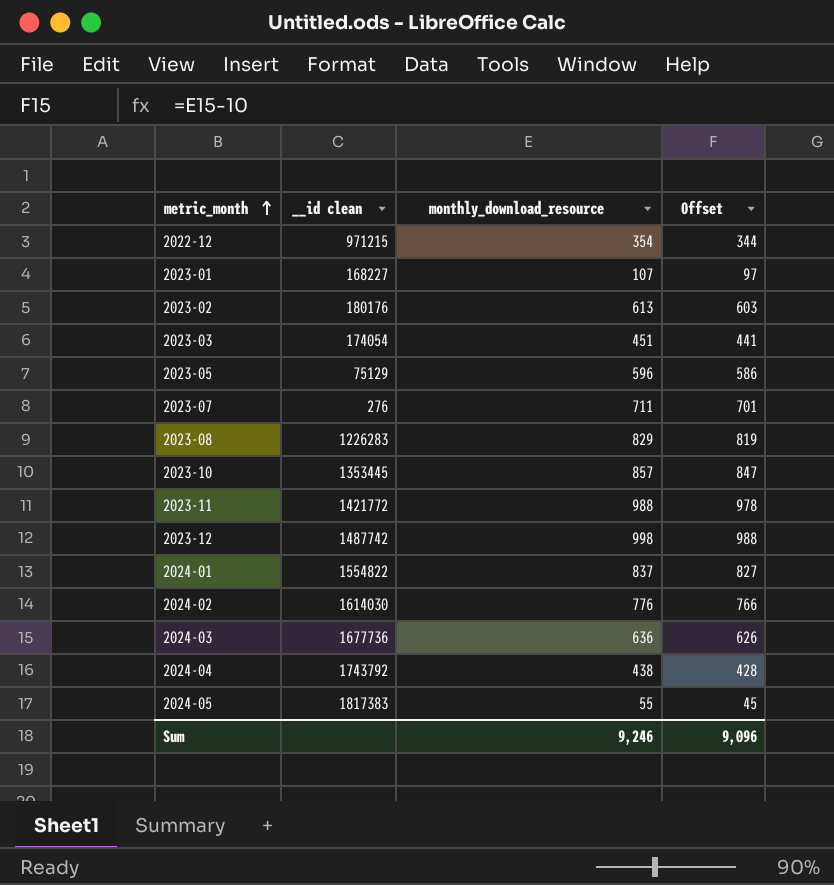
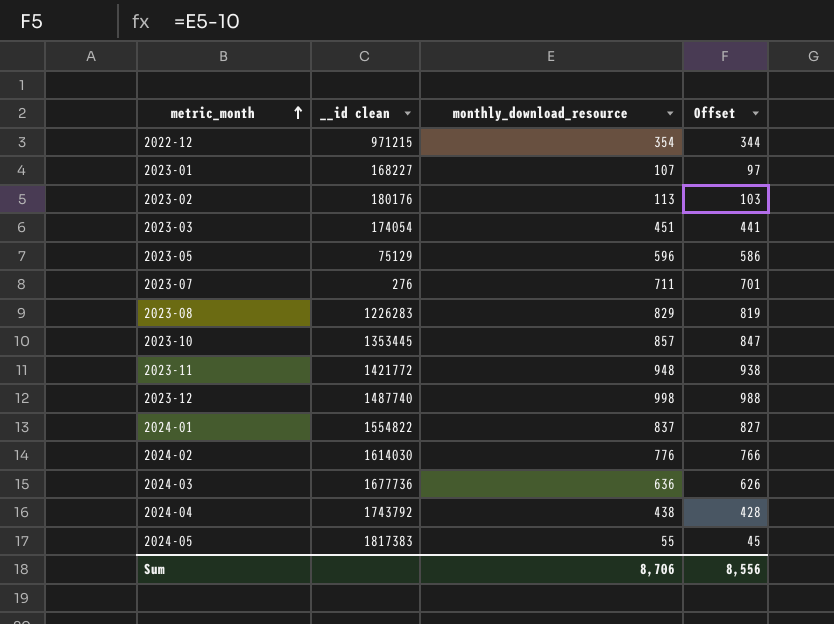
2023-02 | monthly_download_resource: 613 -> 113
2023-02 | Offset: 603 -> 103
2023-11 | monthly_download_resource: 988 -> 948
2023-11 | Offset: 978 -> 938
2023-12 | __id clean: 1487742 -> 1487740
Sum | monthly_download_resource: 9,246 -> 8,706
Sum | Offset: 9,096 -> 8,556

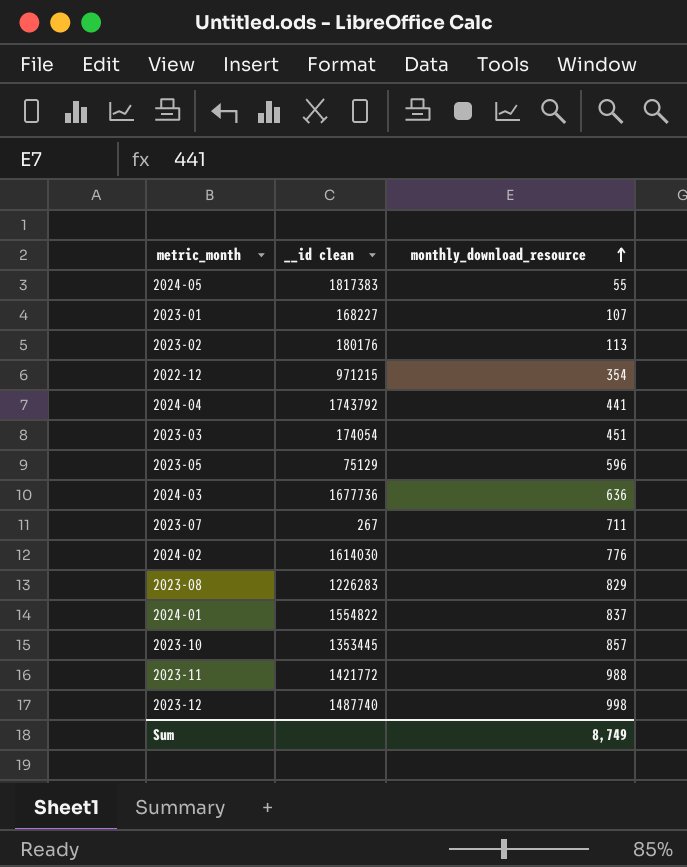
row order: metric_month ascending -> monthly_download_resource ascending
column Offset | formula: [monthly_download_resource] - 10 -> none
2024-04 | monthly_download_resource: 438 -> 441
2023-07 | __id clean: 276 -> 267
2023-11 | monthly_download_resource: 948 -> 988
Sum | monthly_download_resource: 8,706 -> 8,749

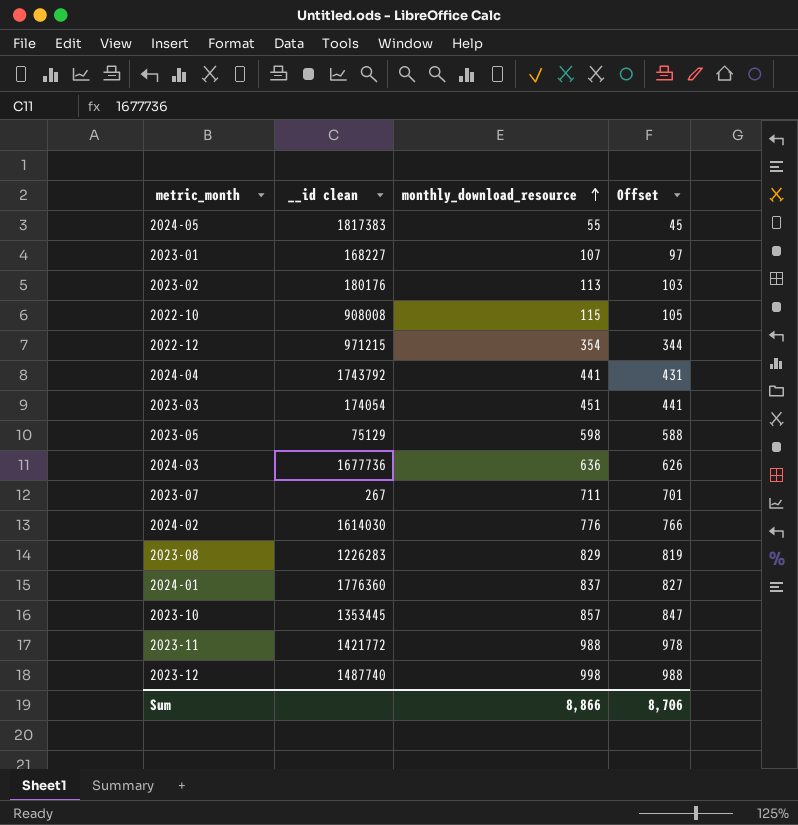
column Offset | formula: none -> [monthly_download_resource] - 10
row 2022-10: none -> 908008 | 115 | 105
2023-05 | monthly_download_resource: 596 -> 598
2024-01 | __id clean: 1554822 -> 1776360
Sum | monthly_download_resource: 8,749 -> 8,866

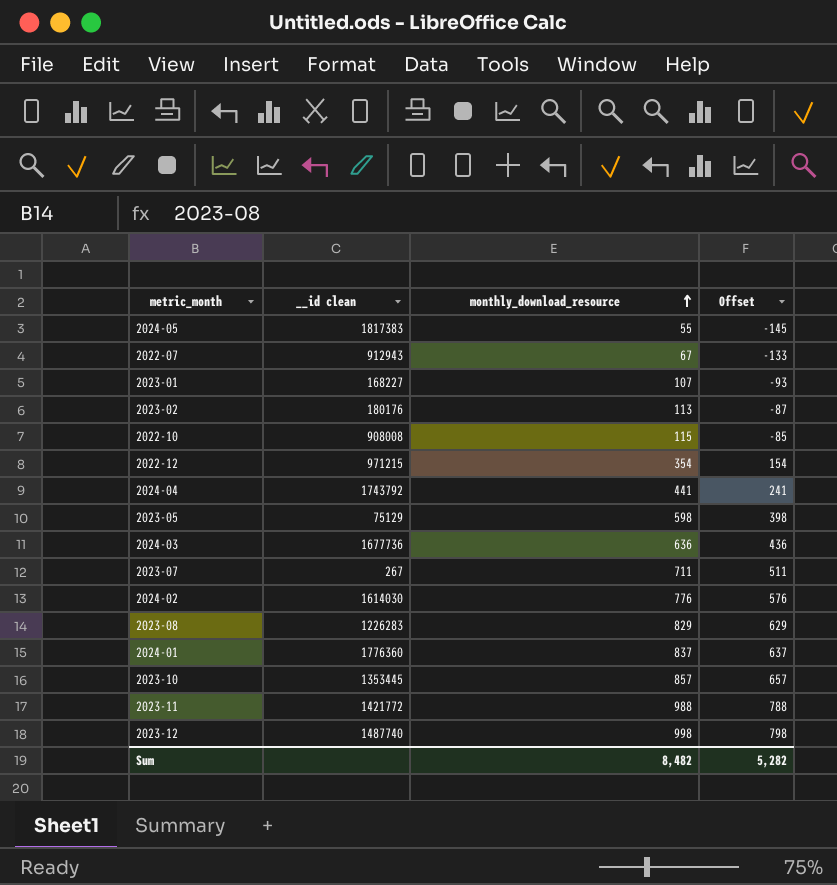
column Offset | formula: [monthly_download_resource] - 10 -> [monthly_download_resource] - 200
row 2023-03: 174054 | 451 | 441 -> none
row 2022-07: none -> 912943 | 67 | -133
Sum | monthly_download_resource: 8,866 -> 8,482
Sum | Offset: 8,706 -> 5,282

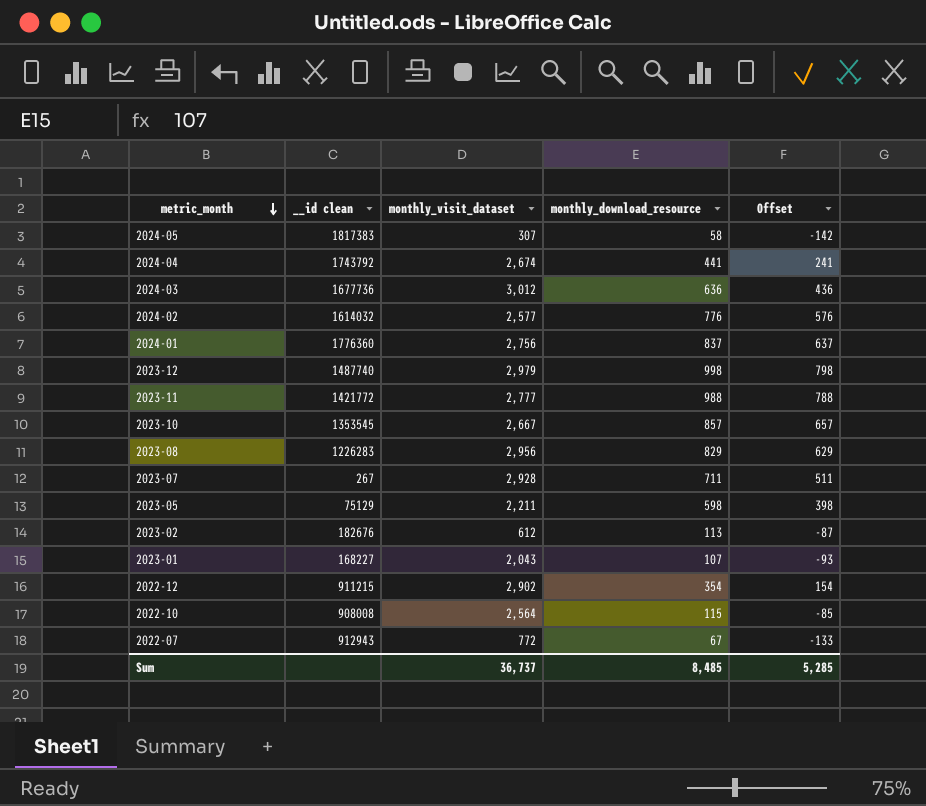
row order: monthly_download_resource ascending -> metric_month descending
column monthly_visit_dataset | position: none -> 3
2024-05 | monthly_download_resource: 55 -> 58
2024-05 | Offset: -145 -> -142
2024-02 | __id clean: 1614030 -> 1614032
2023-10 | __id clean: 1353445 -> 1353545
2023-02 | __id clean: 180176 -> 182676
2022-12 | __id clean: 971215 -> 911215
Sum | monthly_download_resource: 8,482 -> 8,485
Sum | Offset: 5,282 -> 5,285

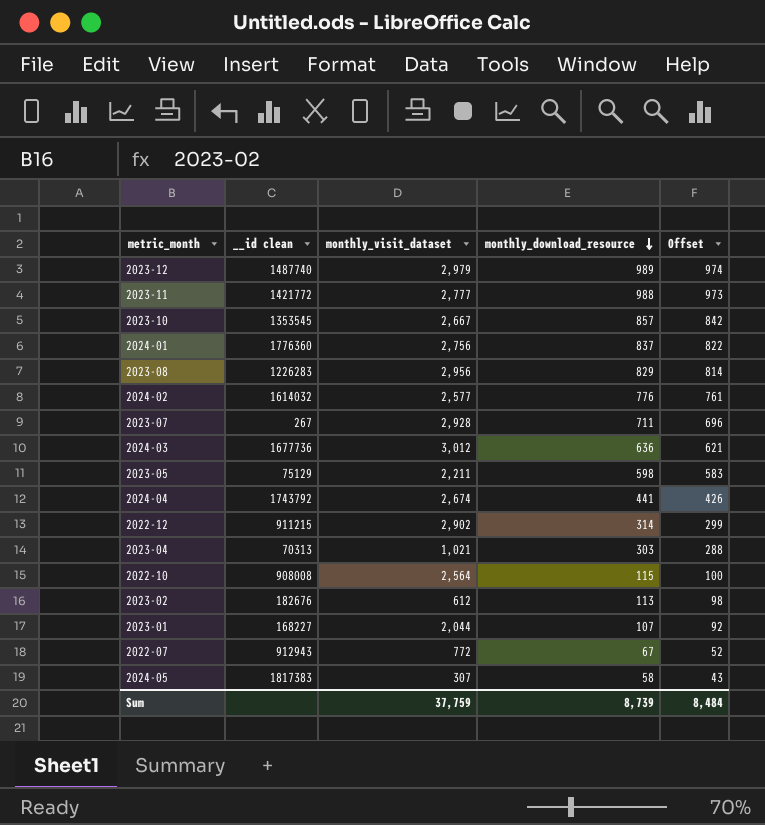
row order: metric_month descending -> monthly_download_resource descending
column Offset | formula: [monthly_download_resource] - 200 -> [monthly_download_resource] - 15
2023-12 | monthly_download_resource: 998 -> 989
2022-12 | monthly_download_resource: 354 -> 314
row 2023-04: none -> 70313 | 1,021 | 303 | 288
2023-01 | monthly_visit_dataset: 2,043 -> 2,044
Sum | monthly_visit_dataset: 36,737 -> 37,759
Sum | monthly_download_resource: 8,485 -> 8,739
Sum | Offset: 5,285 -> 8,484

